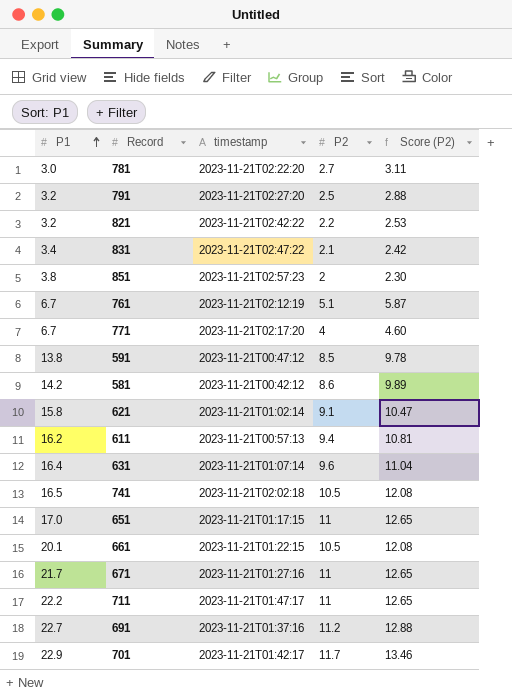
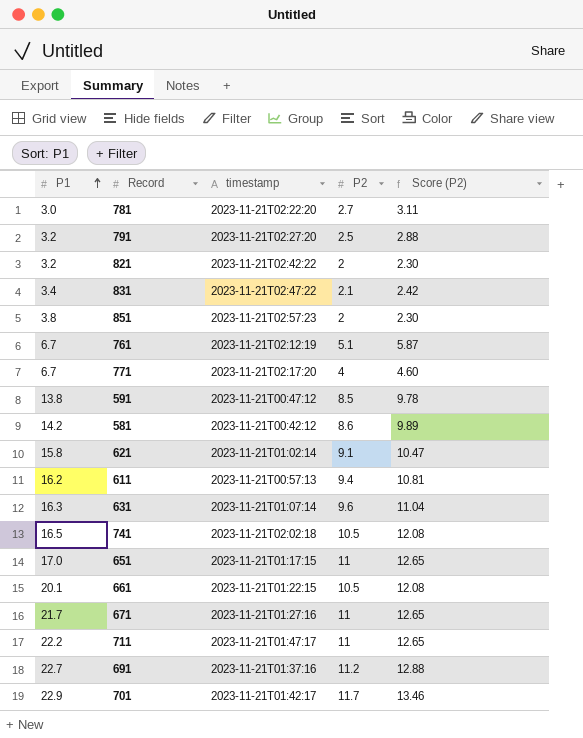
821 | P2: 2.2 -> 2
821 | Score (P2): 2.53 -> 2.30
631 | P1: 16.4 -> 16.3

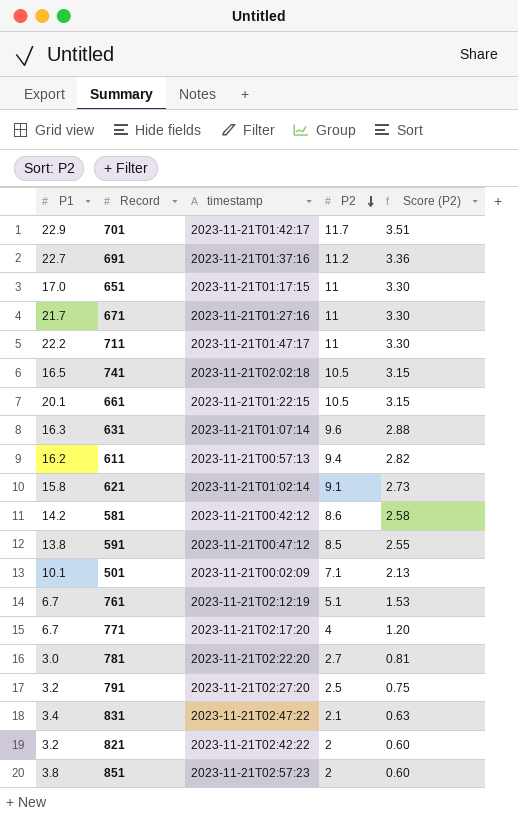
row order: P1 ascending -> P2 descending
column Score (P2) | formula: [P2] * 1.15 -> [P2] * 0.3
row 501: none -> 10.1 | 2023-11-21T00:02:09 | 7.1 | 2.13

